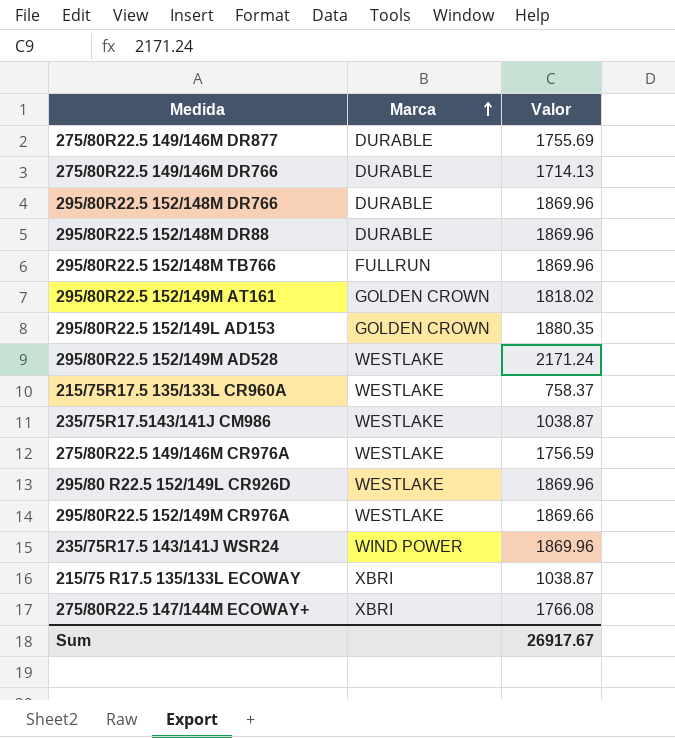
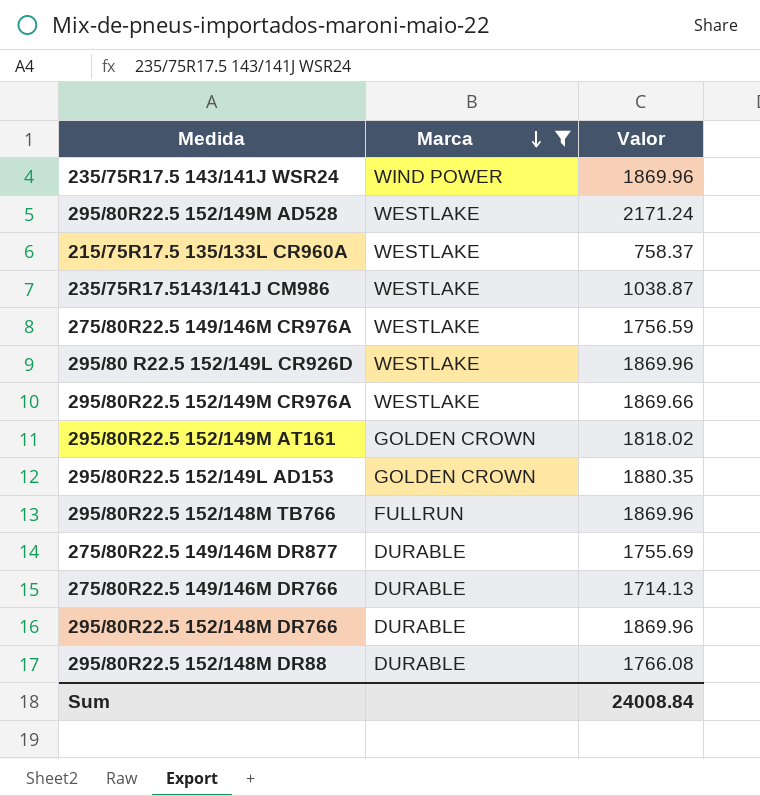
filter: none -> Marca != XBRI
row order: Marca ascending -> Marca descending
295/80R22.5 152/148M DR88 | Valor: 1869.96 -> 1766.08
Sum | Valor: 26917.67 -> 24008.84

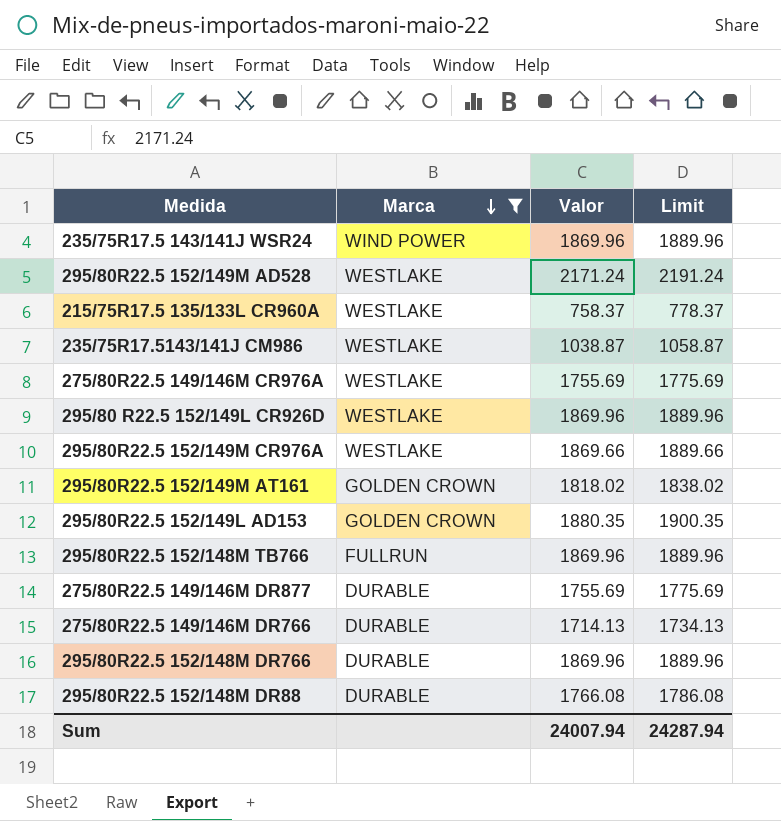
column Limit | formula: none -> [Valor] + 20
275/80R22.5 149/146M CR976A | Valor: 1756.59 -> 1755.69
Sum | Valor: 24008.84 -> 24007.94

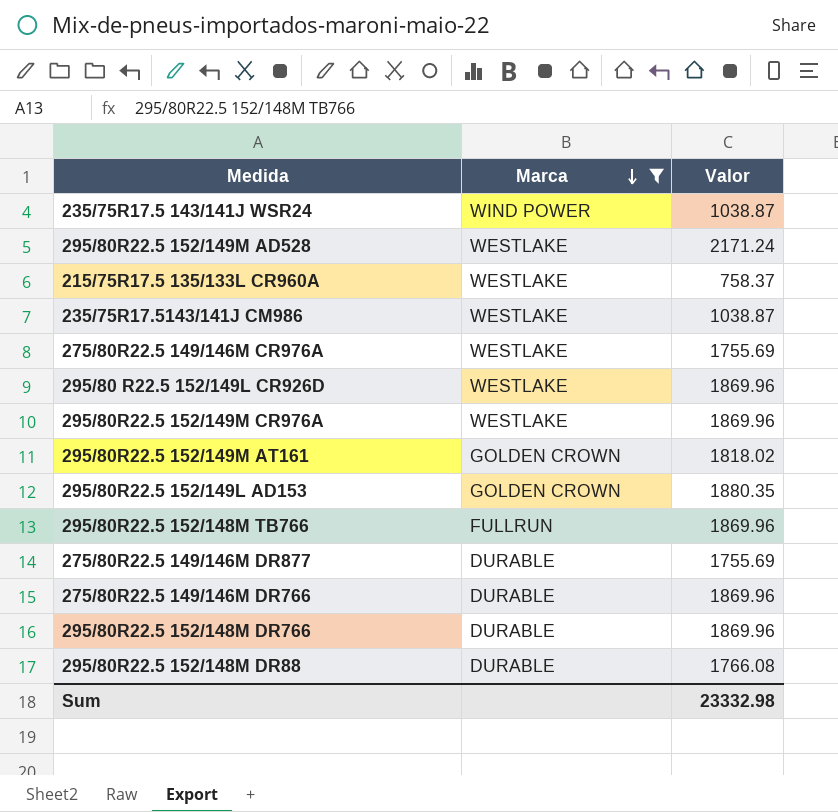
column Limit | formula: [Valor] + 20 -> none
235/75R17.5 143/141J WSR24 | Valor: 1869.96 -> 1038.87
295/80R22.5 152/149M CR976A | Valor: 1869.66 -> 1869.96
275/80R22.5 149/146M DR766 | Valor: 1714.13 -> 1869.96
Sum | Valor: 24007.94 -> 23332.98

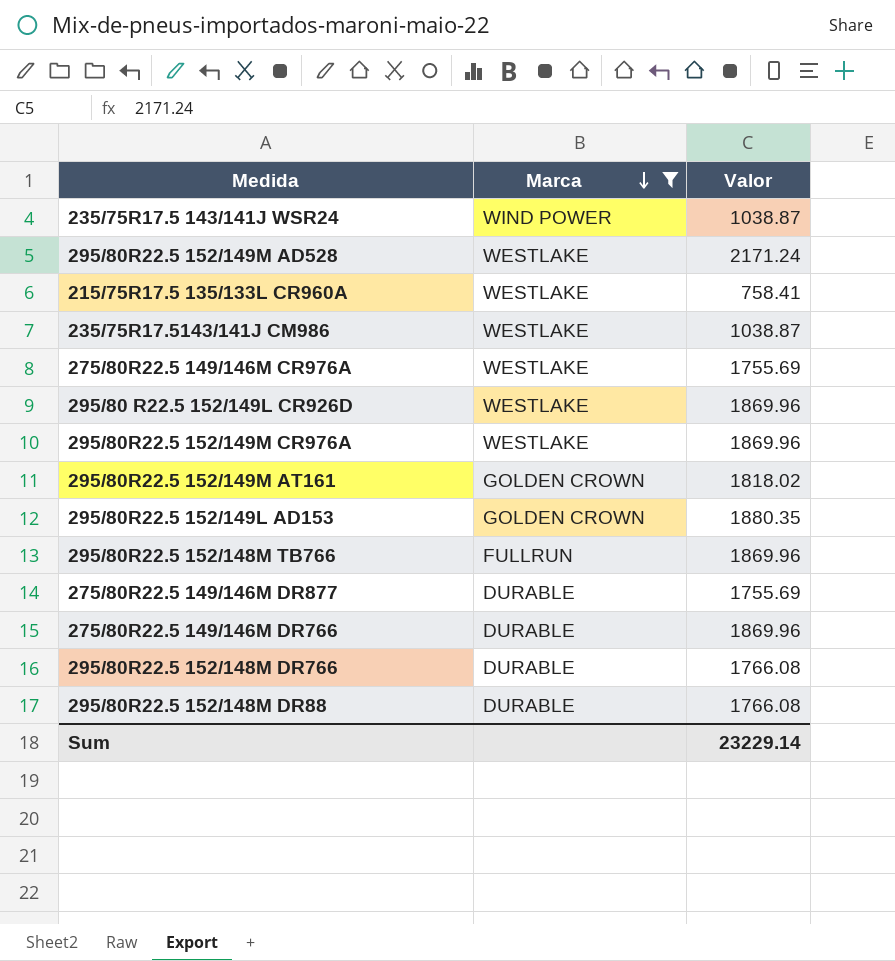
215/75R17.5 135/133L CR960A | Valor: 758.37 -> 758.41
295/80R22.5 152/148M DR766 | Valor: 1869.96 -> 1766.08
Sum | Valor: 23332.98 -> 23229.14

